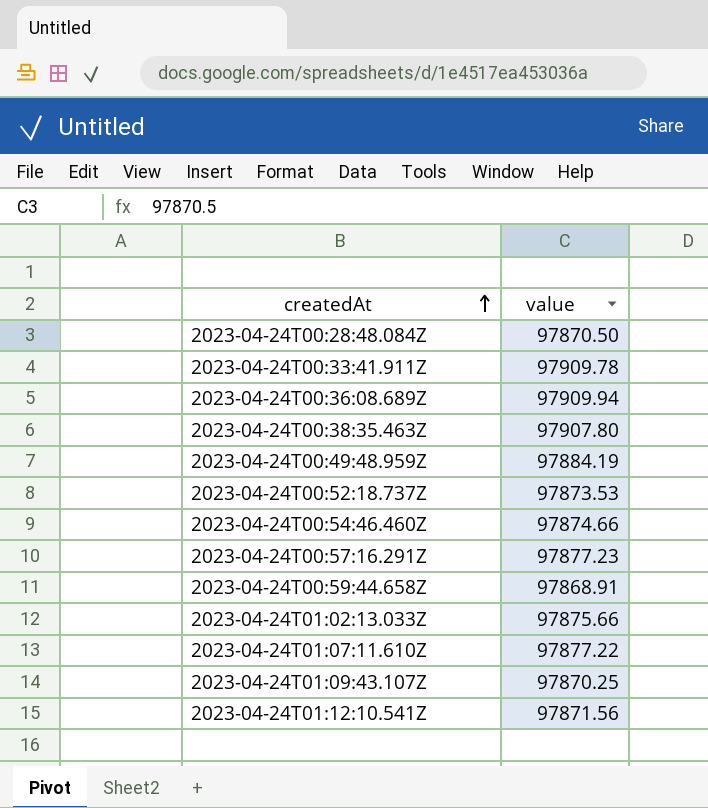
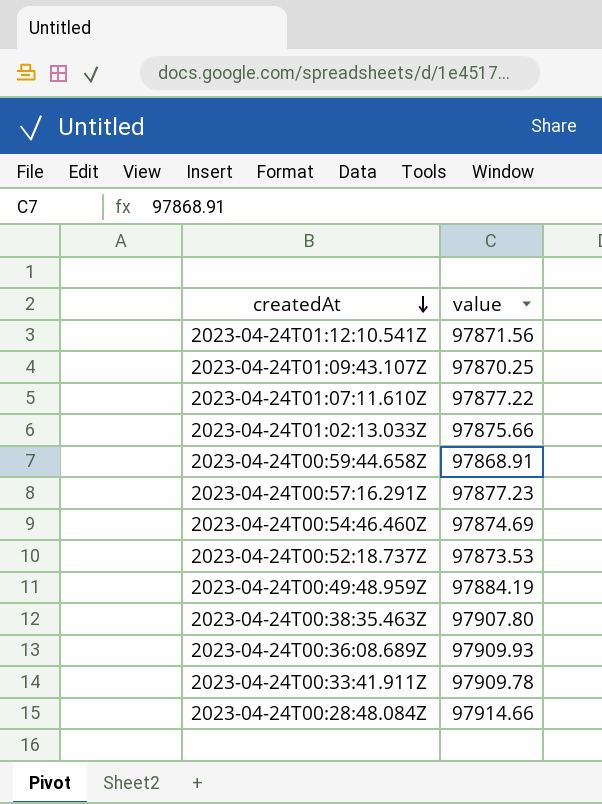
row order: createdAt ascending -> createdAt descending
2023-04-24T00:54:46.460Z | value: 97874.66 -> 97874.69
2023-04-24T00:36:08.689Z | value: 97909.94 -> 97909.93
2023-04-24T00:28:48.084Z | value: 97870.50 -> 97914.66

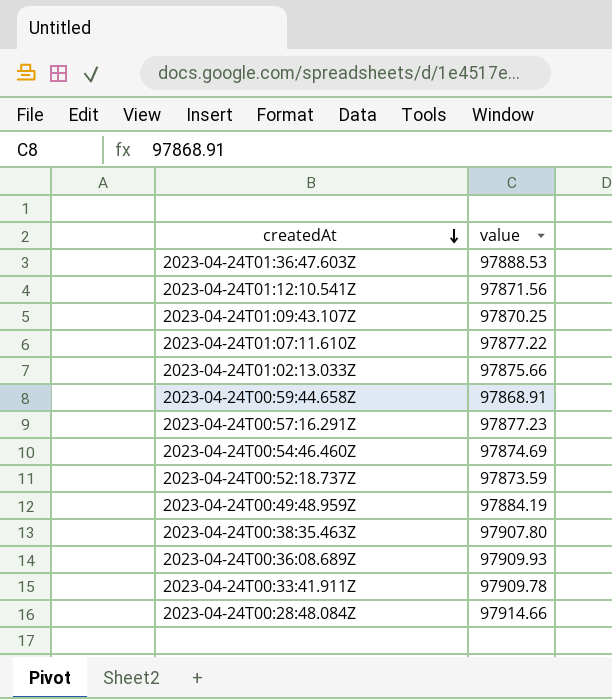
row 2023-04-24T01:36:47.603Z: none -> 97888.53
2023-04-24T00:52:18.737Z | value: 97873.53 -> 97873.59

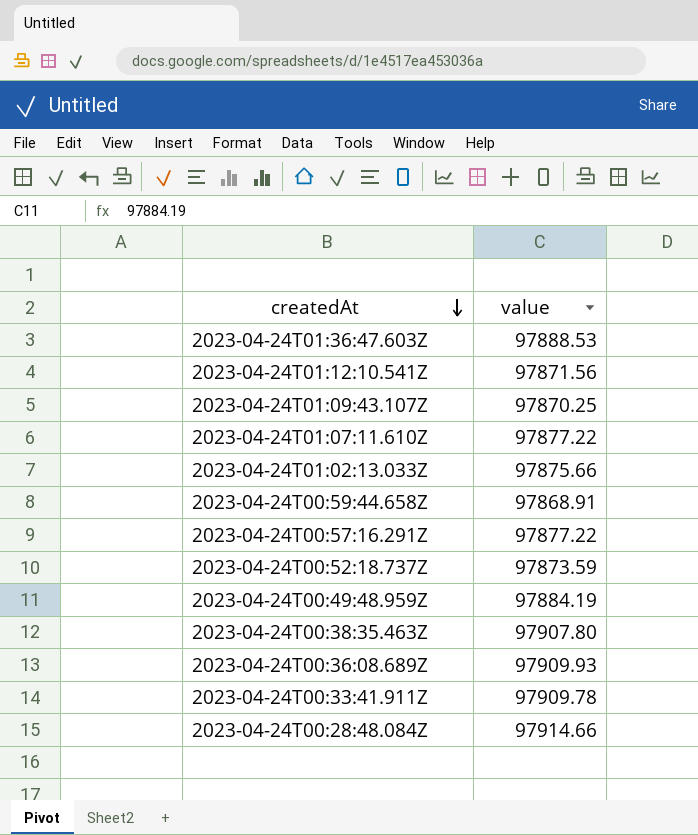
row 2023-04-24T00:54:46.460Z: 97874.69 -> none
2023-04-24T00:57:16.291Z | value: 97877.23 -> 97877.22

